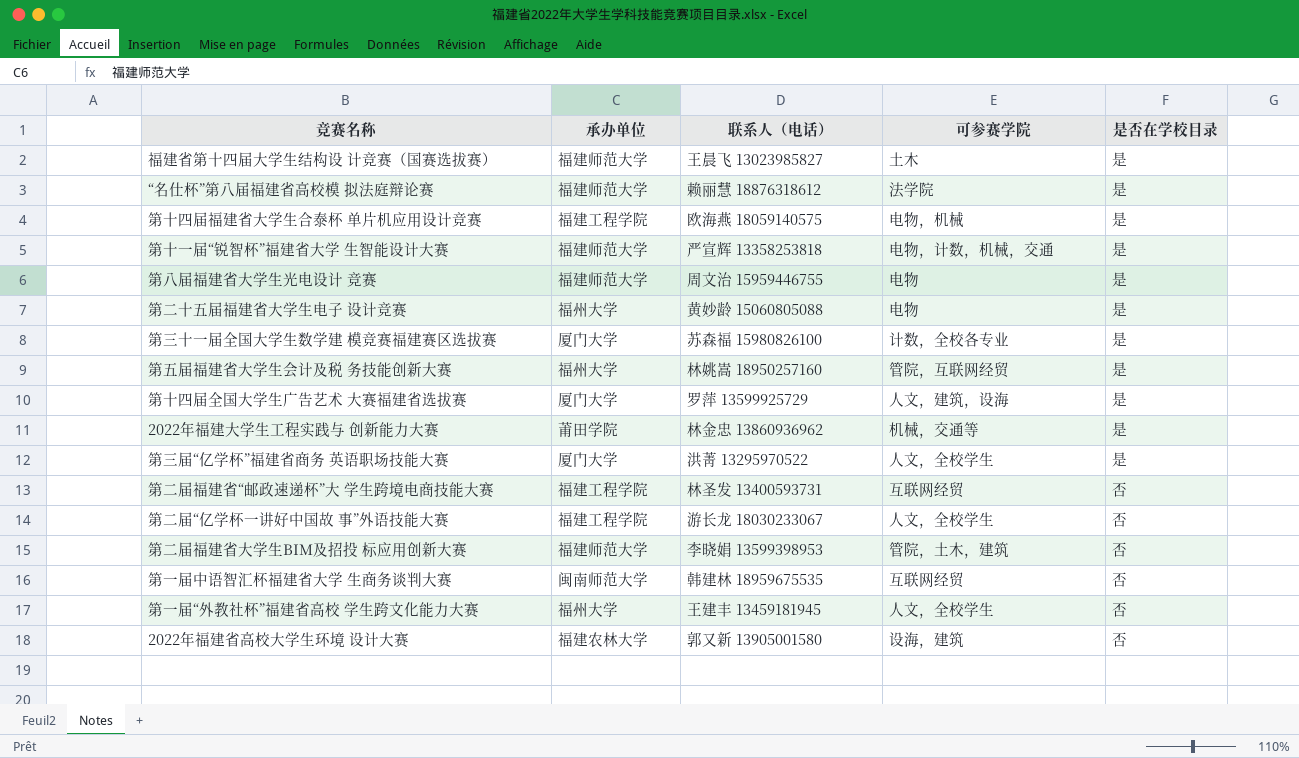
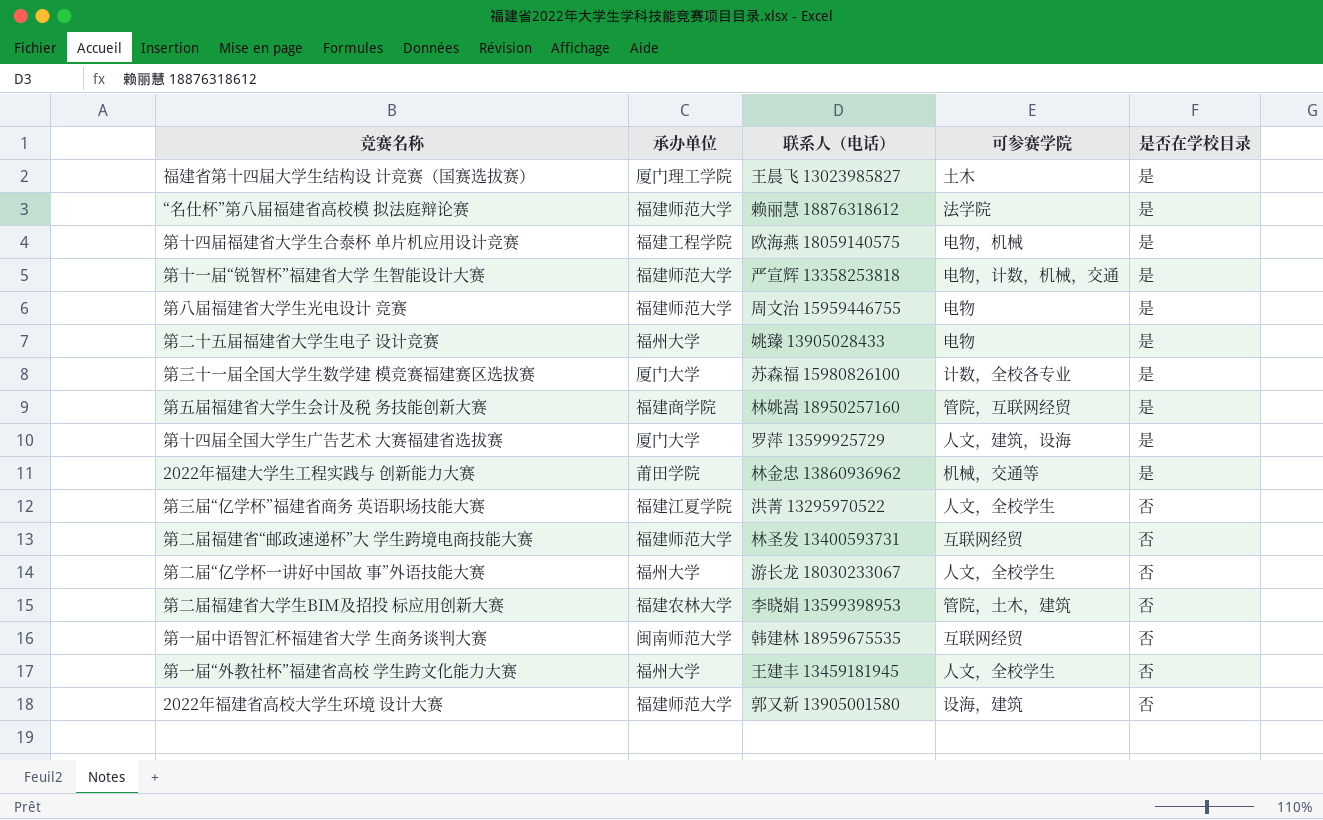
福建省第十四届大学生结构设 计竞赛（国赛选拔赛） | 承办单位: 福建师范大学 -> 厦门理工学院
第二十五届福建省大学生电子 设计竞赛 | 联系人（电话）: 黄妙龄 15060805088 -> 姚臻 13905028433
第五届福建省大学生会计及税 务技能创新大赛 | 承办单位: 福州大学 -> 福建商学院
第三届“亿学杯”福建省商务 英语职场技能大赛 | 承办单位: 厦门大学 -> 福建江夏学院
第三届“亿学杯”福建省商务 英语职场技能大赛 | 是否在学校目录: 是 -> 否
第二届福建省“邮政速递杯”大 学生跨境电商技能大赛 | 承办单位: 福建工程学院 -> 福建师范大学
第二届“亿学杯一讲好中国故 事”外语技能大赛 | 承办单位: 福建工程学院 -> 福州大学
第二届福建省大学生BIM及招投 标应用创新大赛 | 承办单位: 福建师范大学 -> 福建农林大学
2022年福建省高校大学生环境 设计大赛 | 承办单位: 福建农林大学 -> 福建师范大学

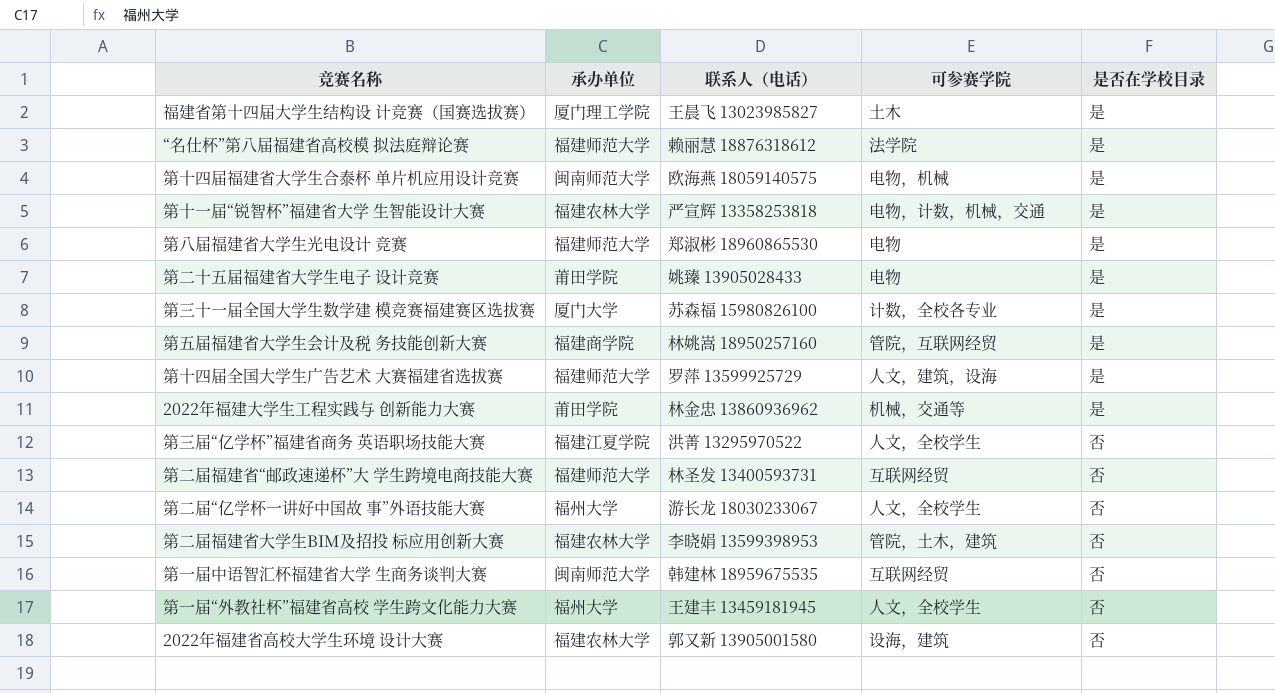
第十四届福建省大学生合泰杯 单片机应用设计竞赛 | 承办单位: 福建工程学院 -> 闽南师范大学
第十一届“锐智杯”福建省大学 生智能设计大赛 | 承办单位: 福建师范大学 -> 福建农林大学
第八届福建省大学生光电设计 竞赛 | 联系人（电话）: 周文治 15959446755 -> 郑淑彬 18960865530
第二十五届福建省大学生电子 设计竞赛 | 承办单位: 福州大学 -> 莆田学院
第十四届全国大学生广告艺术 大赛福建省选拔赛 | 承办单位: 厦门大学 -> 福建师范大学
2022年福建省高校大学生环境 设计大赛 | 承办单位: 福建师范大学 -> 福建农林大学

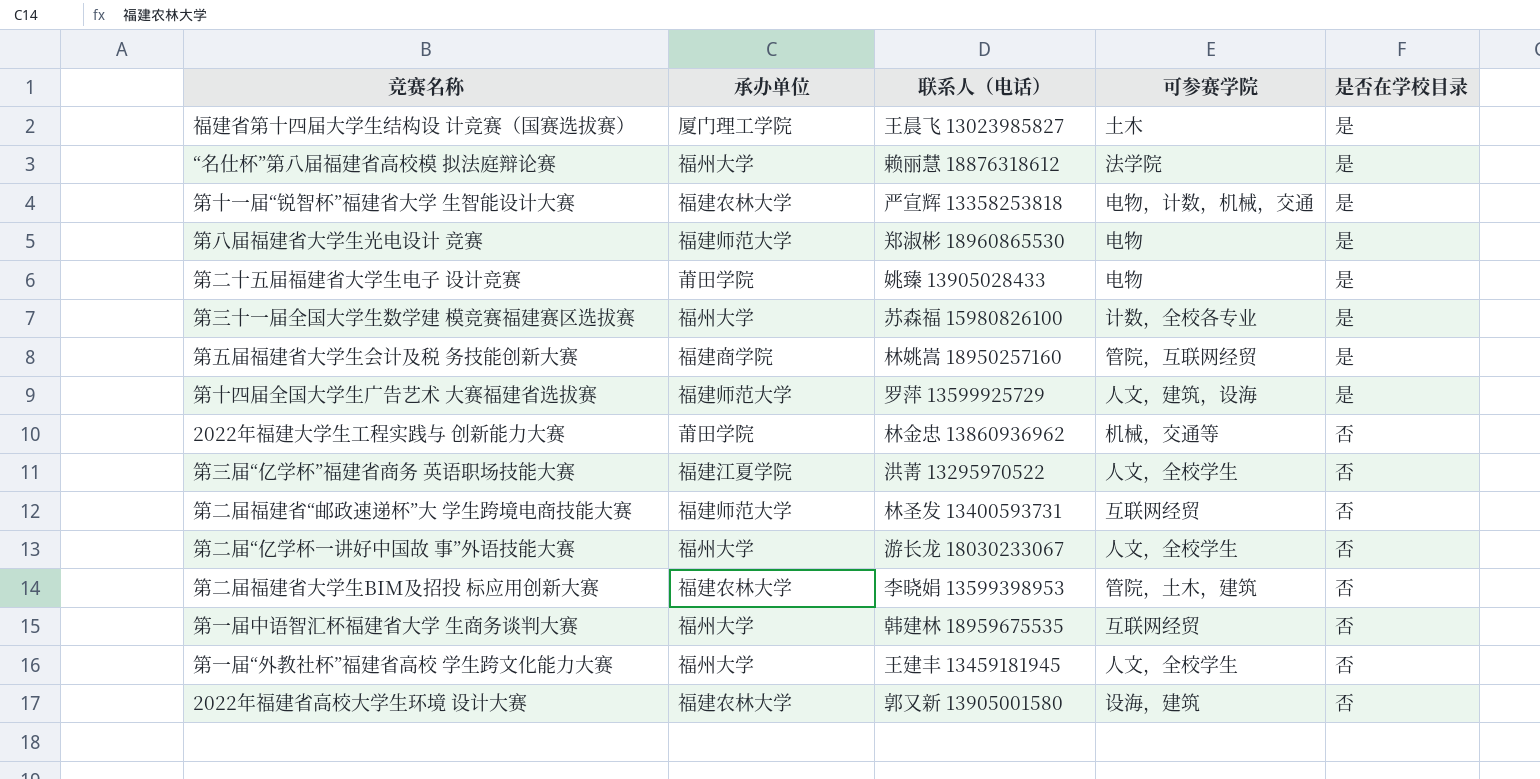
row 第十四届福建省大学生合泰杯 单片机应用设计竞赛: 闽南师范大学 | 欧海燕 18059140575 | 电物，机械 | 是 -> none
“名仕杯”第八届福建省高校模 拟法庭辩论赛 | 承办单位: 福建师范大学 -> 福州大学
第三十一届全国大学生数学建 模竞赛福建赛区选拔赛 | 承办单位: 厦门大学 -> 福州大学
2022年福建大学生工程实践与 创新能力大赛 | 是否在学校目录: 是 -> 否
第一届中语智汇杯福建省大学 生商务谈判大赛 | 承办单位: 闽南师范大学 -> 福州大学

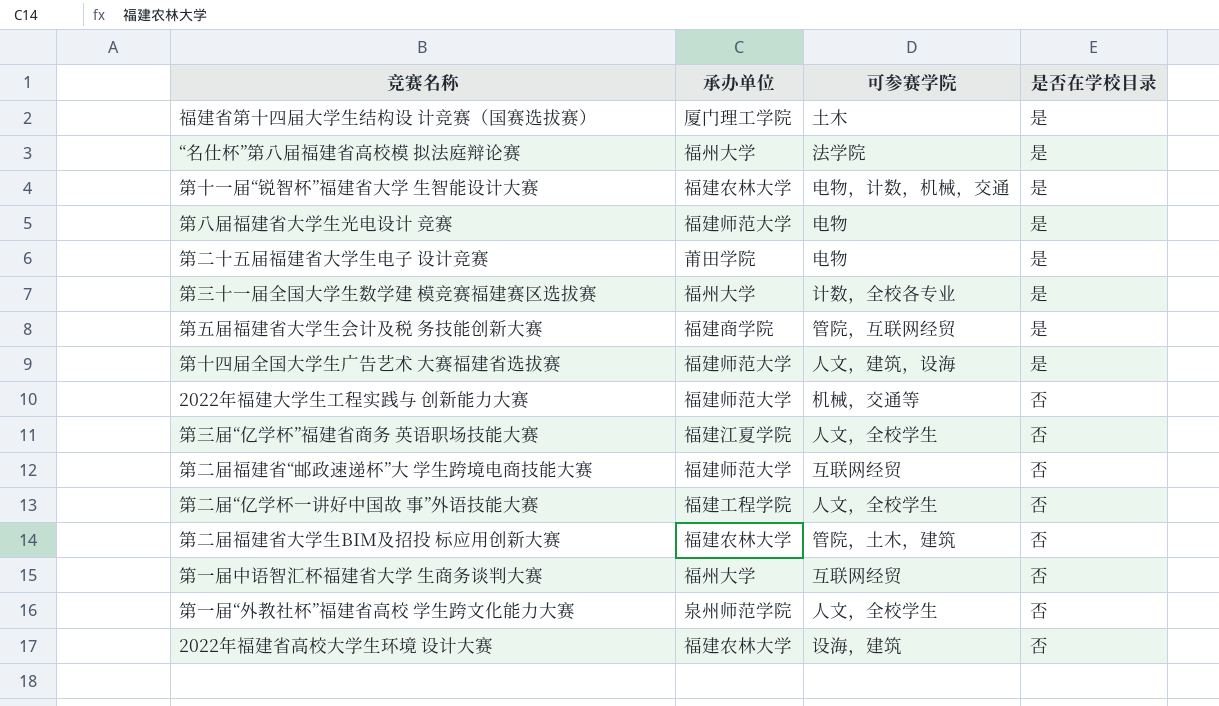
column 联系人（电话） | position: 3 -> none
2022年福建大学生工程实践与 创新能力大赛 | 承办单位: 莆田学院 -> 福建师范大学
第二届“亿学杯一讲好中国故 事”外语技能大赛 | 承办单位: 福州大学 -> 福建工程学院
第一届“外教社杯”福建省高校 学生跨文化能力大赛 | 承办单位: 福州大学 -> 泉州师范学院

